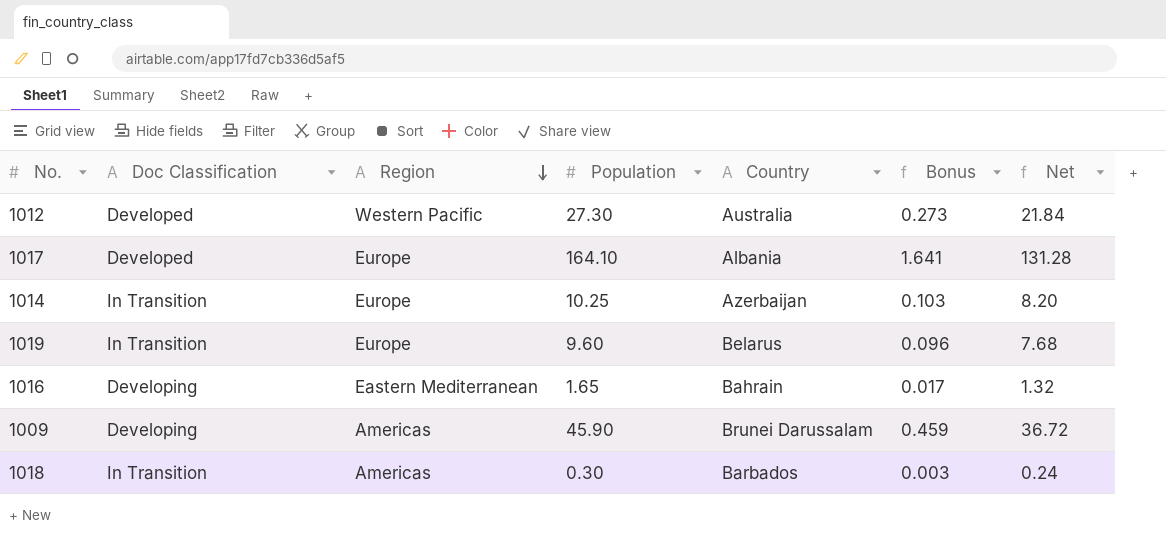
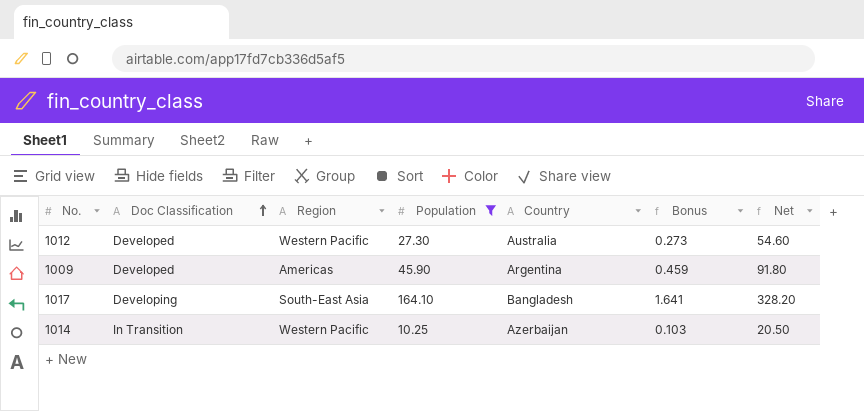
filter: none -> Population >= 10.25
row order: Region descending -> Doc Classification ascending
column Net | formula: [Population] * 0.8 -> [Population] * 2
1009 | Doc Classification: Developing -> Developed
1009 | Country: Brunei Darussalam -> Argentina
1017 | Doc Classification: Developed -> Developing
1017 | Region: Europe -> South-East Asia
1017 | Country: Albania -> Bangladesh
1014 | Region: Europe -> Western Pacific

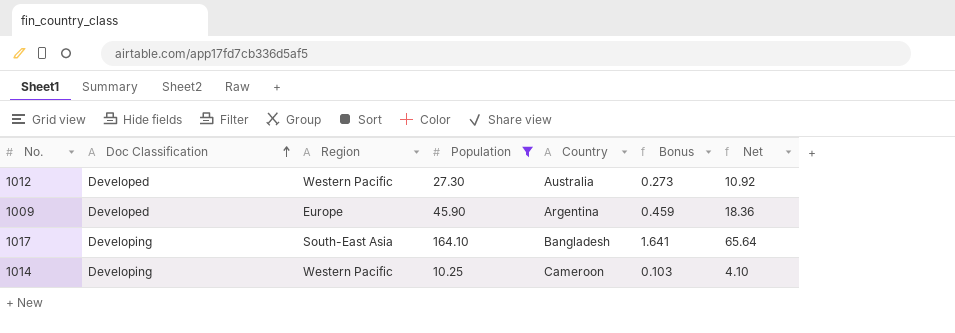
column Net | formula: [Population] * 2 -> [Population] * 0.4
1009 | Region: Americas -> Europe
1014 | Doc Classification: In Transition -> Developing
1014 | Country: Azerbaijan -> Cameroon

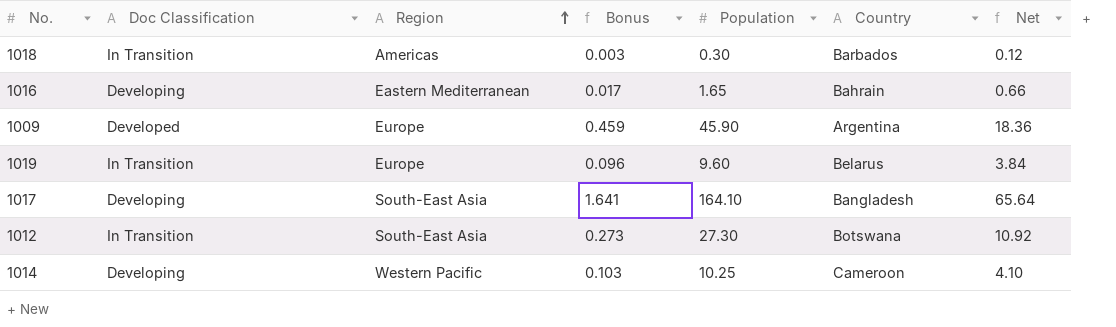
filter: Population >= 10.25 -> none
row order: Doc Classification ascending -> Region ascending
column Bonus | position: 6 -> 4
1012 | Doc Classification: Developed -> In Transition
1012 | Region: Western Pacific -> South-East Asia
1012 | Country: Australia -> Botswana

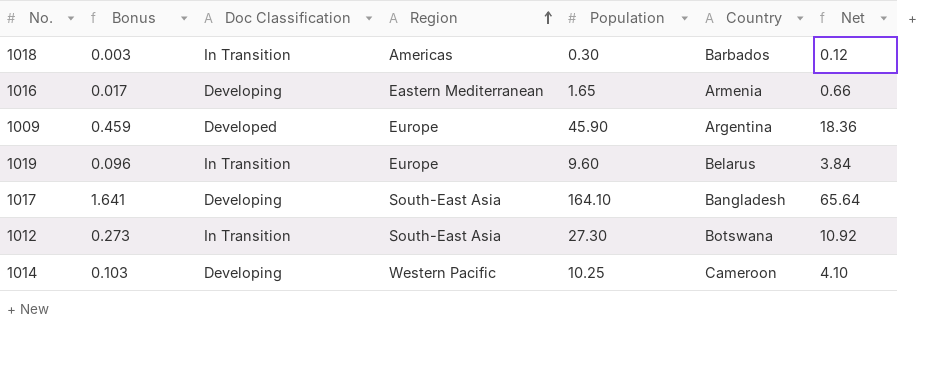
column Bonus | position: 4 -> 2
1016 | Country: Bahrain -> Armenia

